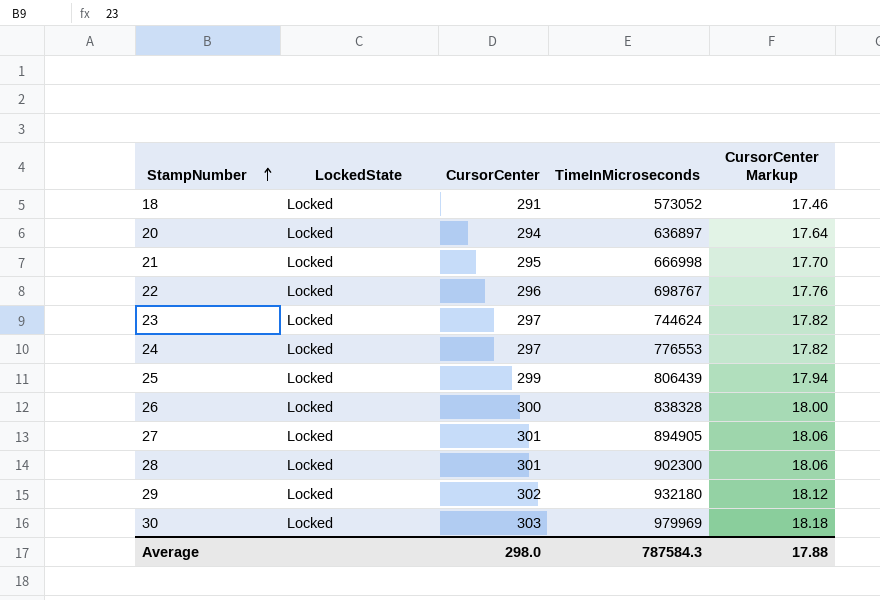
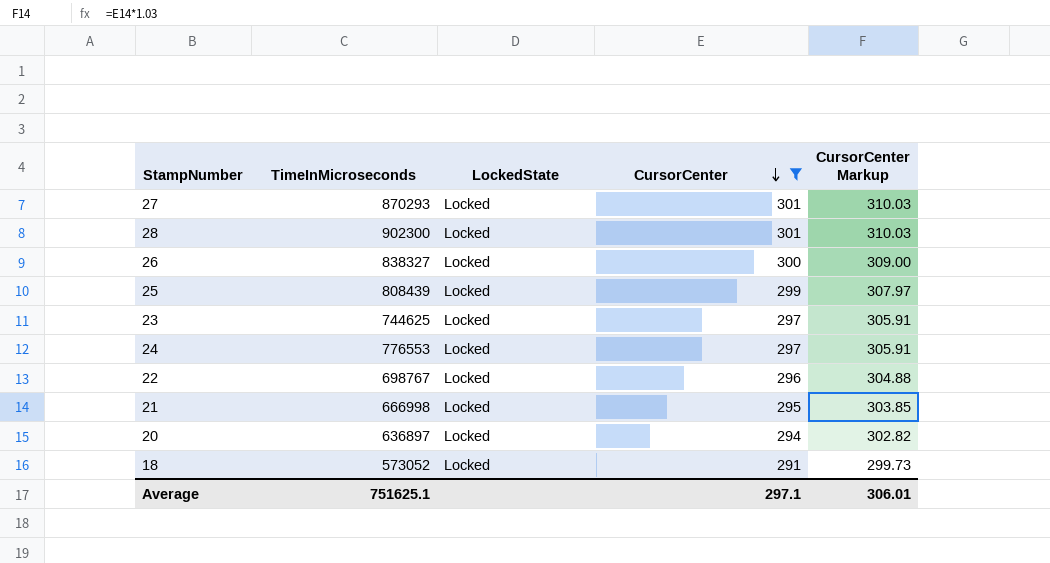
filter: none -> CursorCenter <= 301
row order: StampNumber ascending -> CursorCenter descending
column TimeInMicroseconds | position: 4 -> 2
column CursorCenter Markup | formula: [CursorCenter] * 0.06 -> [CursorCenter] * 1.03
27 | TimeInMicroseconds: 894905 -> 870293
26 | TimeInMicroseconds: 838328 -> 838327
25 | TimeInMicroseconds: 806439 -> 808439
23 | TimeInMicroseconds: 744624 -> 744625
Average | TimeInMicroseconds: 787584.3 -> 751625.1
Average | CursorCenter: 298.0 -> 297.1
Average | CursorCenter Markup: 17.88 -> 306.01

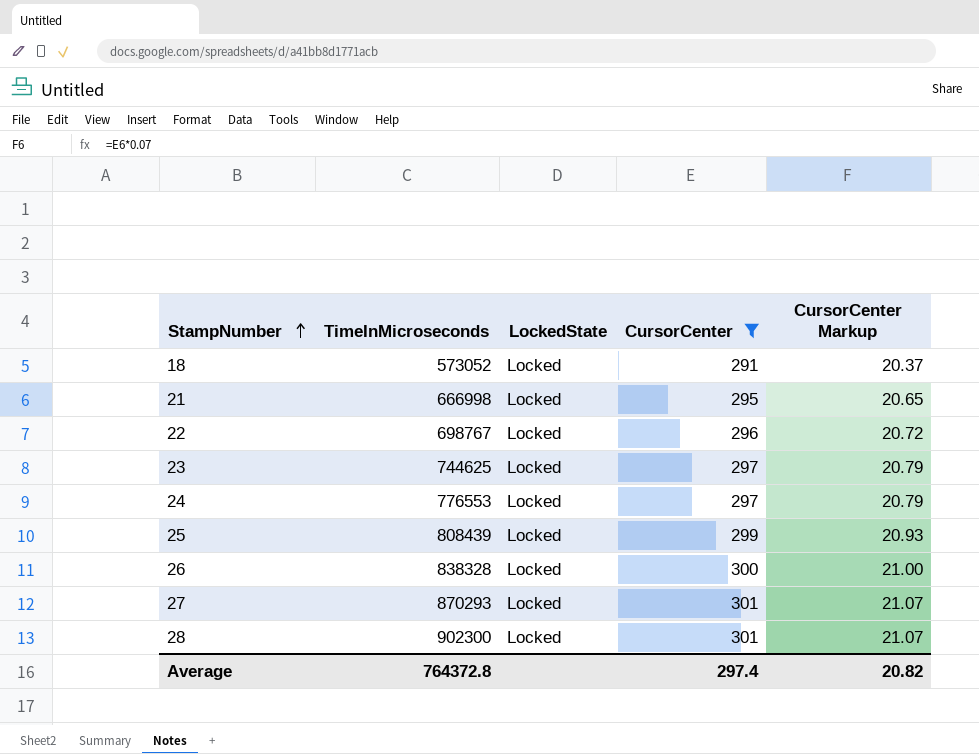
row order: CursorCenter descending -> StampNumber ascending
column CursorCenter Markup | formula: [CursorCenter] * 1.03 -> [CursorCenter] * 0.07
row 20: 636897 | Locked | 294 | 302.82 -> none
26 | TimeInMicroseconds: 838327 -> 838328
Average | TimeInMicroseconds: 751625.1 -> 764372.8
Average | CursorCenter: 297.1 -> 297.4
Average | CursorCenter Markup: 306.01 -> 20.82

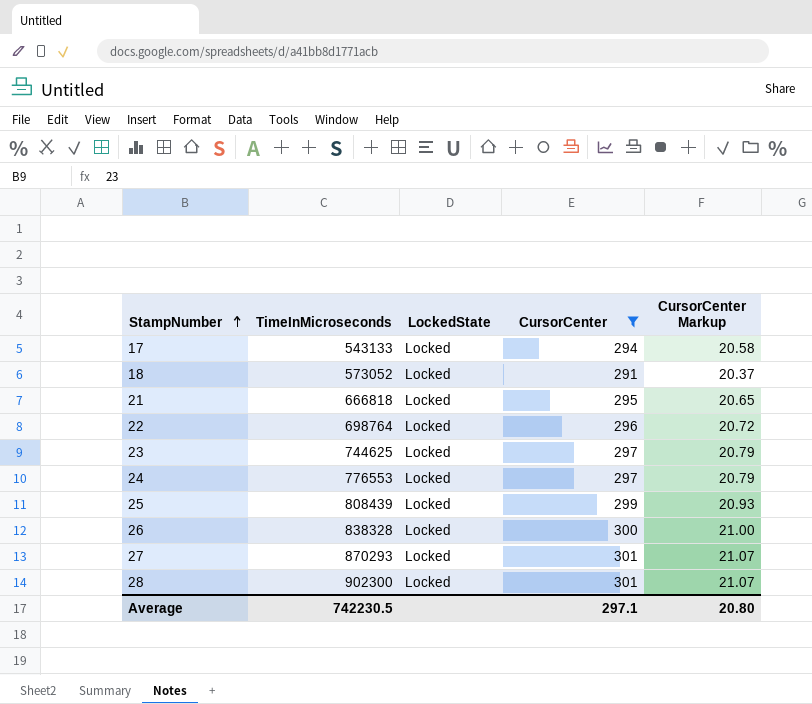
row 17: none -> 543133 | Locked | 294 | 20.58
21 | TimeInMicroseconds: 666998 -> 666818
22 | TimeInMicroseconds: 698767 -> 698764
Average | TimeInMicroseconds: 764372.8 -> 742230.5
Average | CursorCenter: 297.4 -> 297.1
Average | CursorCenter Markup: 20.82 -> 20.80

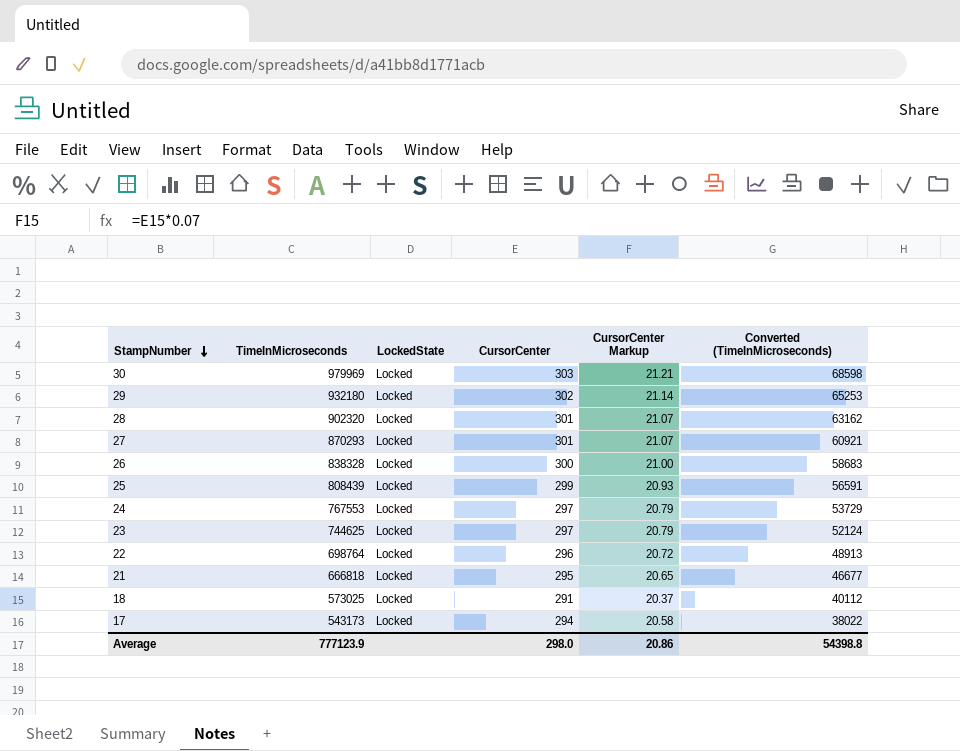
filter: CursorCenter <= 301 -> none
row order: StampNumber ascending -> StampNumber descending
column Converted (TimeInMicroseconds) | formula: none -> [TimeInMicroseconds] * 0.07
28 | TimeInMicroseconds: 902300 -> 902320
24 | TimeInMicroseconds: 776553 -> 767553
18 | TimeInMicroseconds: 573052 -> 573025
17 | TimeInMicroseconds: 543133 -> 543173
Average | TimeInMicroseconds: 742230.5 -> 777123.9
Average | CursorCenter: 297.1 -> 298.0
Average | CursorCenter Markup: 20.80 -> 20.86

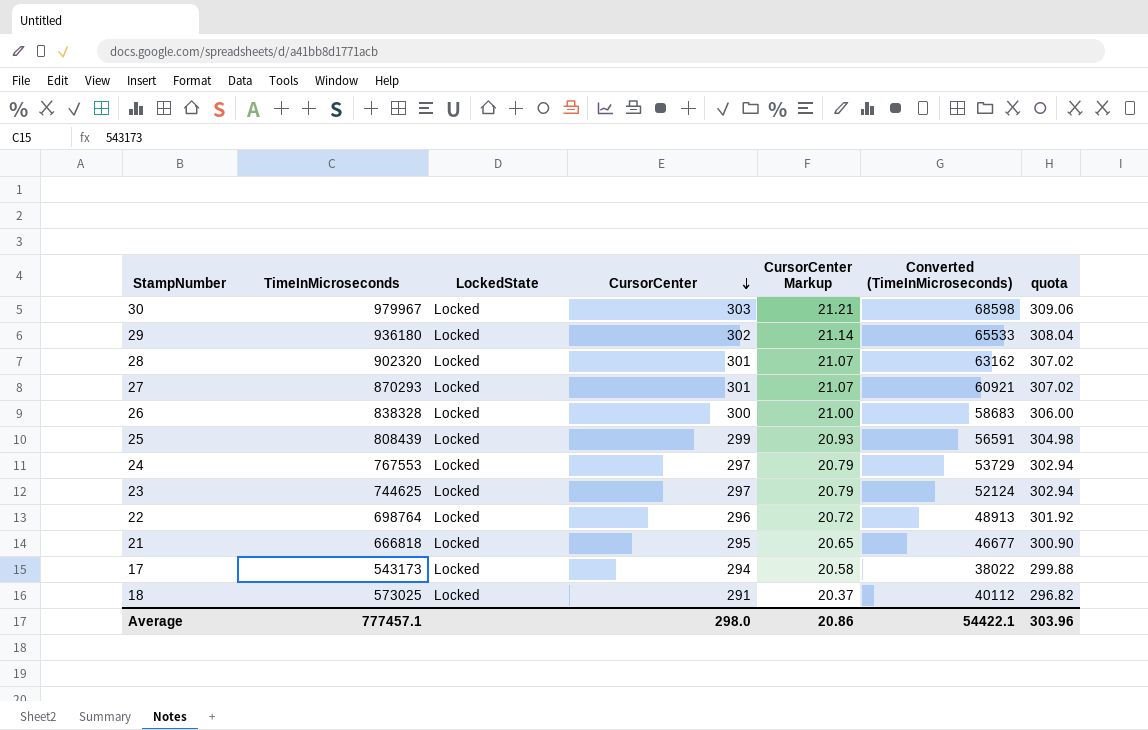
row order: StampNumber descending -> CursorCenter descending
column quota | formula: none -> [CursorCenter] * 1.02
30 | TimeInMicroseconds: 979969 -> 979967
29 | TimeInMicroseconds: 932180 -> 936180
29 | Converted (TimeInMicroseconds): 65253 -> 65533
Average | TimeInMicroseconds: 777123.9 -> 777457.1
Average | Converted (TimeInMicroseconds): 54398.8 -> 54422.1

